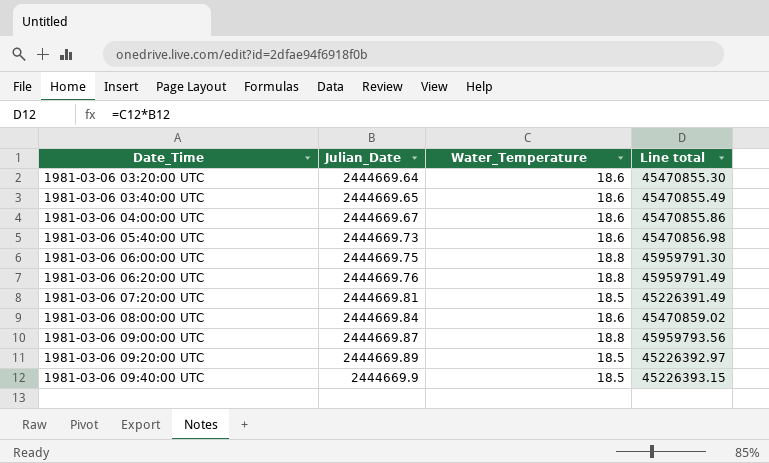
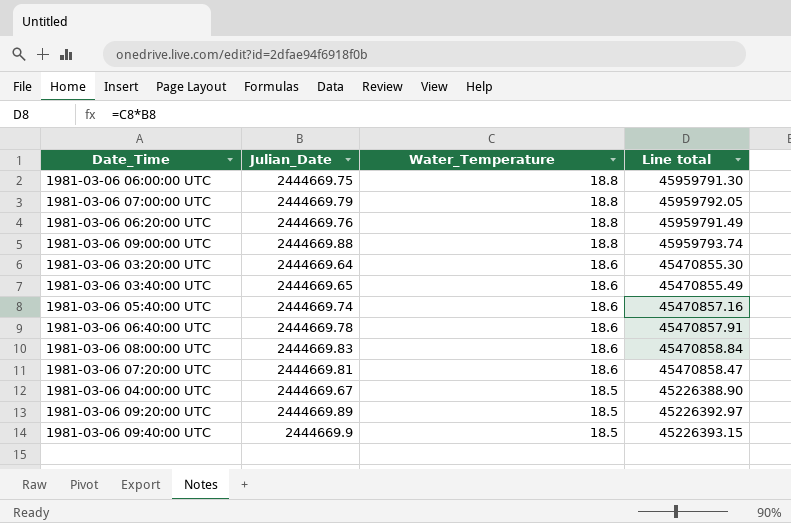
row order: Date_Time ascending -> Water_Temperature descending
row 1981-03-06 07:00:00 UTC: none -> 2444669.79 | 18.8 | 45959792.05
1981-03-06 09:00:00 UTC | Julian_Date: 2444669.87 -> 2444669.88
1981-03-06 09:00:00 UTC | Line total: 45959793.56 -> 45959793.74
1981-03-06 05:40:00 UTC | Julian_Date: 2444669.73 -> 2444669.74
1981-03-06 05:40:00 UTC | Line total: 45470856.98 -> 45470857.16
row 1981-03-06 06:40:00 UTC: none -> 2444669.78 | 18.6 | 45470857.91
1981-03-06 08:00:00 UTC | Julian_Date: 2444669.84 -> 2444669.83
1981-03-06 08:00:00 UTC | Line total: 45470859.02 -> 45470858.84
1981-03-06 07:20:00 UTC | Water_Temperature: 18.5 -> 18.6
1981-03-06 07:20:00 UTC | Line total: 45226391.49 -> 45470858.47
1981-03-06 04:00:00 UTC | Water_Temperature: 18.6 -> 18.5
1981-03-06 04:00:00 UTC | Line total: 45470855.86 -> 45226388.90

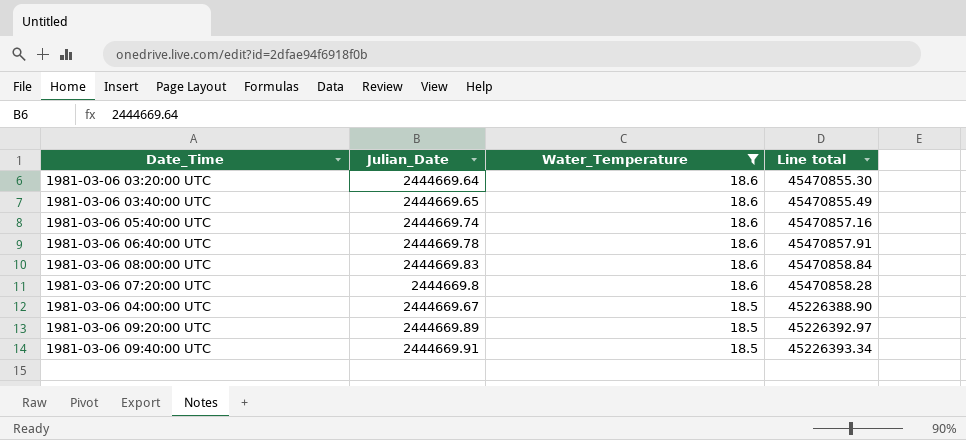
filter: none -> Water_Temperature != 18.8
1981-03-06 07:20:00 UTC | Julian_Date: 2444669.81 -> 2444669.8
1981-03-06 07:20:00 UTC | Line total: 45470858.47 -> 45470858.28
1981-03-06 09:40:00 UTC | Julian_Date: 2444669.9 -> 2444669.91
1981-03-06 09:40:00 UTC | Line total: 45226393.15 -> 45226393.34

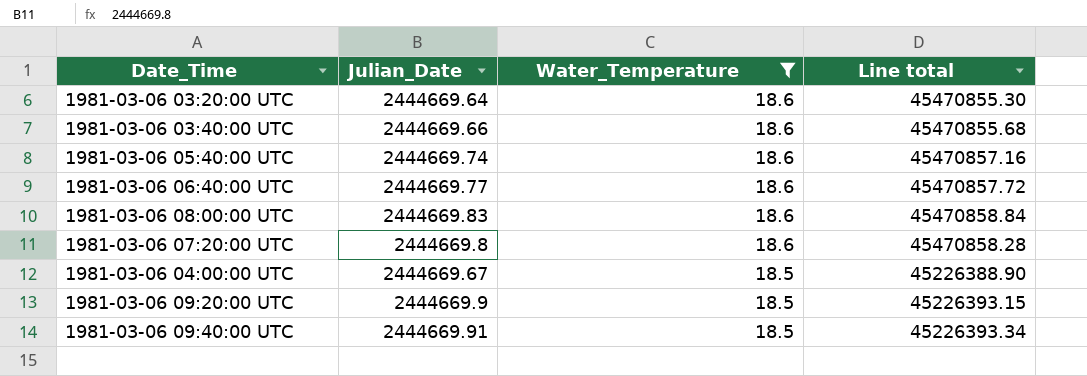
1981-03-06 03:40:00 UTC | Julian_Date: 2444669.65 -> 2444669.66
1981-03-06 03:40:00 UTC | Line total: 45470855.49 -> 45470855.68
1981-03-06 06:40:00 UTC | Julian_Date: 2444669.78 -> 2444669.77
1981-03-06 06:40:00 UTC | Line total: 45470857.91 -> 45470857.72
1981-03-06 09:20:00 UTC | Julian_Date: 2444669.89 -> 2444669.9
1981-03-06 09:20:00 UTC | Line total: 45226392.97 -> 45226393.15

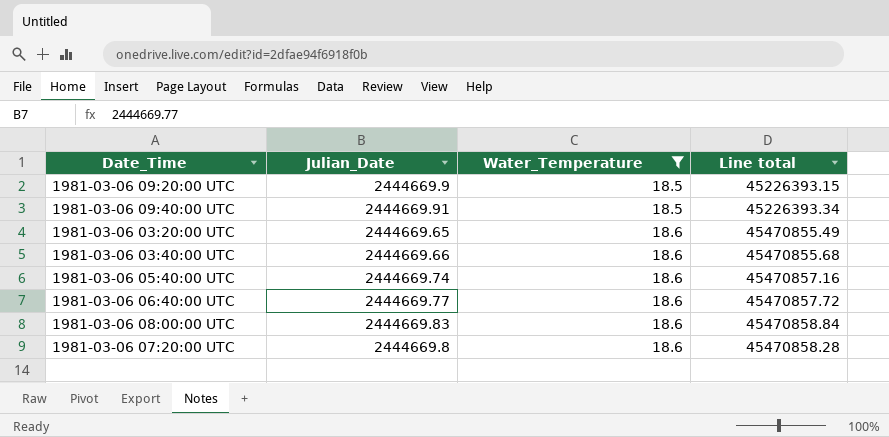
row order: Water_Temperature descending -> Water_Temperature ascending
row 1981-03-06 04:00:00 UTC: 2444669.67 | 18.5 | 45226388.90 -> none
1981-03-06 03:20:00 UTC | Julian_Date: 2444669.64 -> 2444669.65
1981-03-06 03:20:00 UTC | Line total: 45470855.30 -> 45470855.49

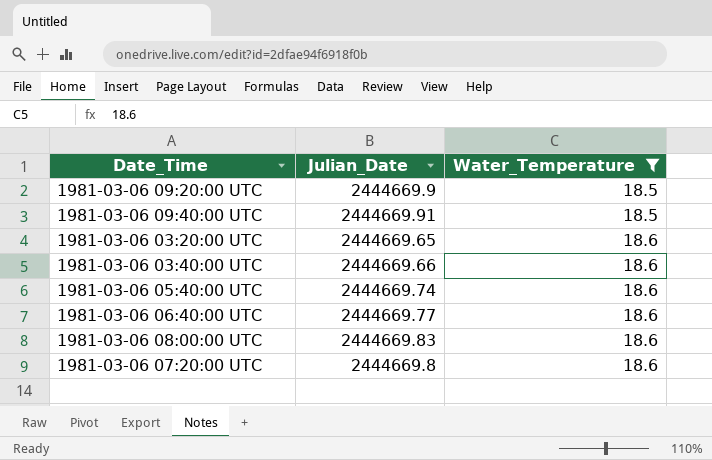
column Line total | formula: [Julian_Date] * [Water_Temperature] -> none

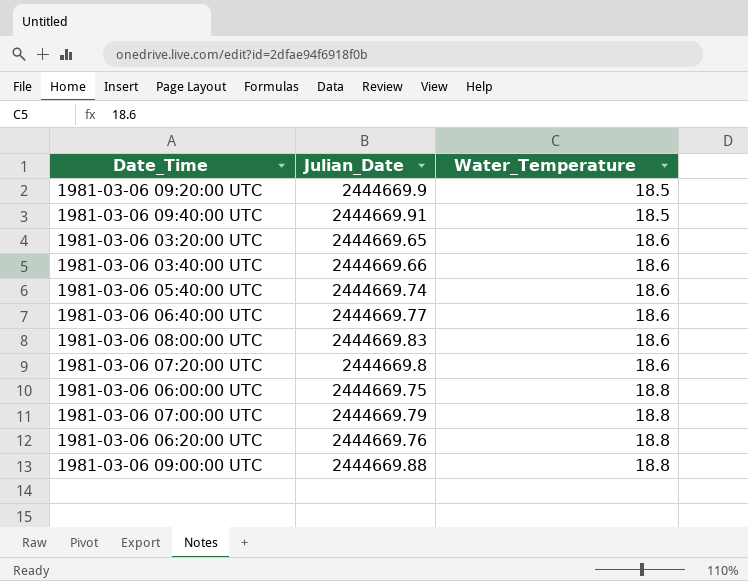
filter: Water_Temperature != 18.8 -> none

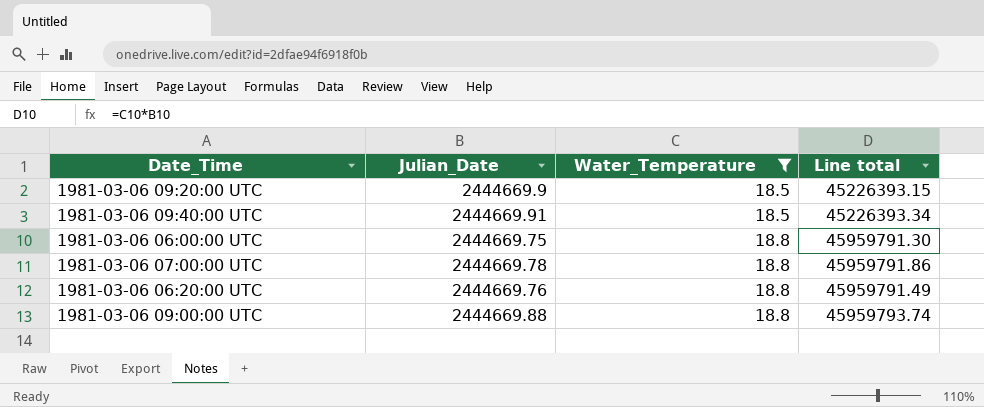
filter: none -> Water_Temperature != 18.6
column Line total | formula: none -> [Julian_Date] * [Water_Temperature]
1981-03-06 07:00:00 UTC | Julian_Date: 2444669.79 -> 2444669.78

